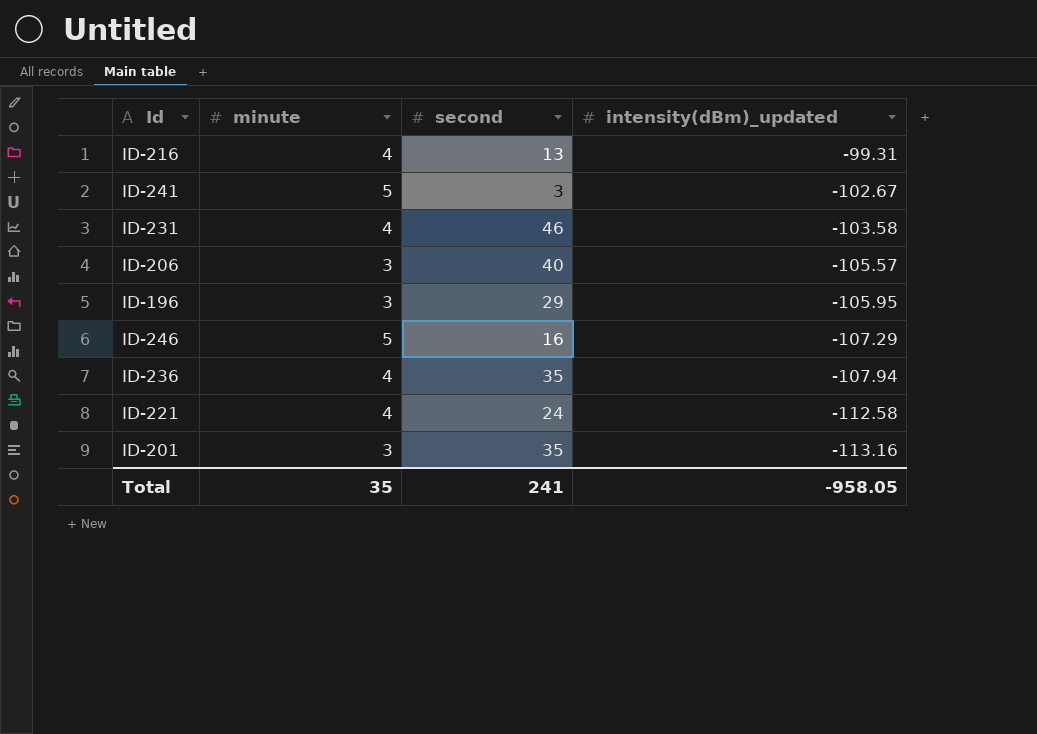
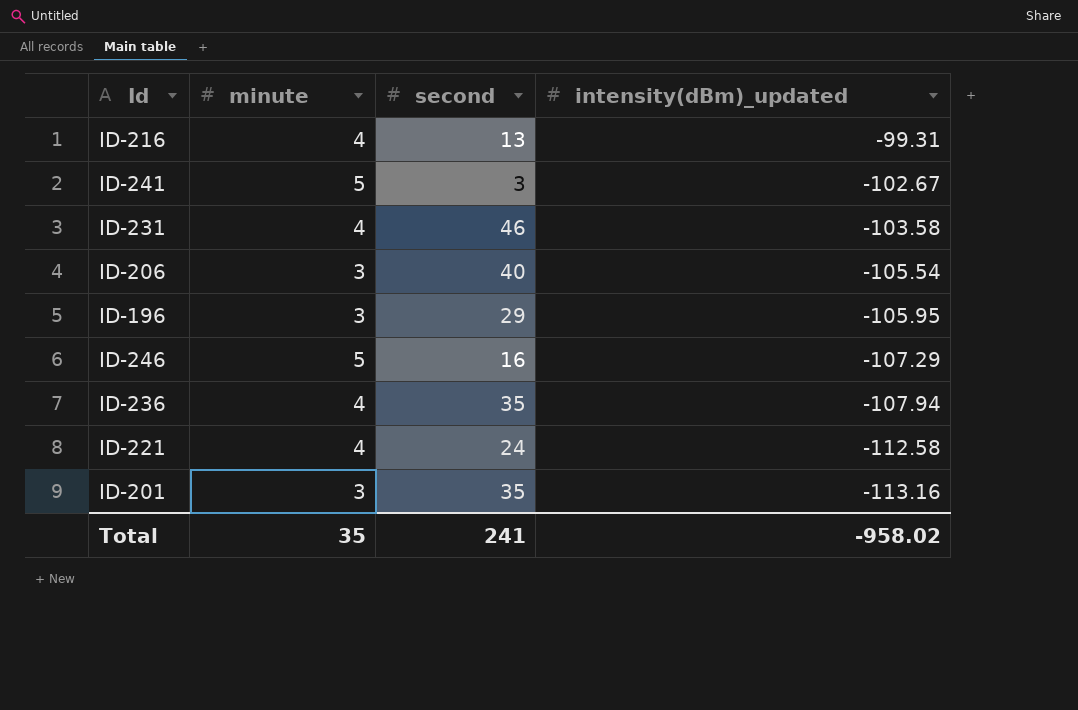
ID-206 | intensity(dBm)_updated: -105.57 -> -105.54
Total | intensity(dBm)_updated: -958.05 -> -958.02

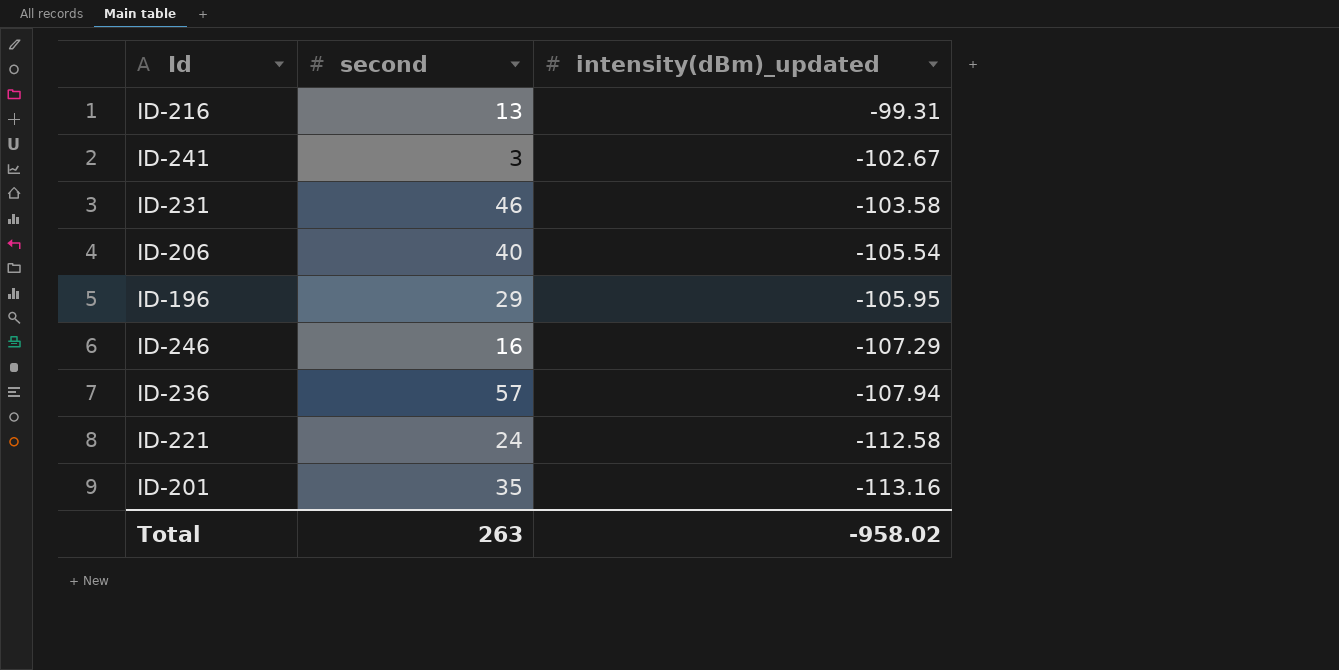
column minute | position: 2 -> none
ID-236 | second: 35 -> 57
Total | second: 241 -> 263

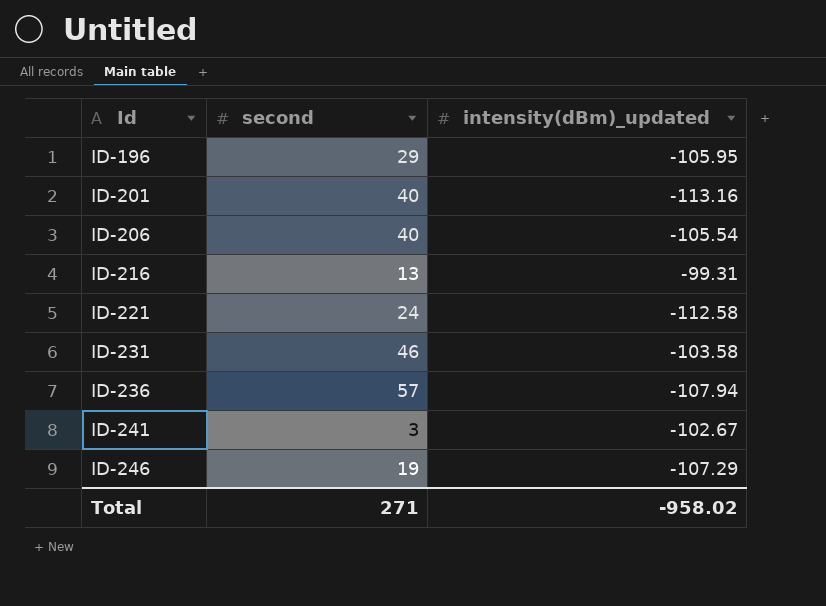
row order: intensity(dBm)_updated descending -> Id ascending
ID-201 | second: 35 -> 40
ID-246 | second: 16 -> 19
Total | second: 263 -> 271

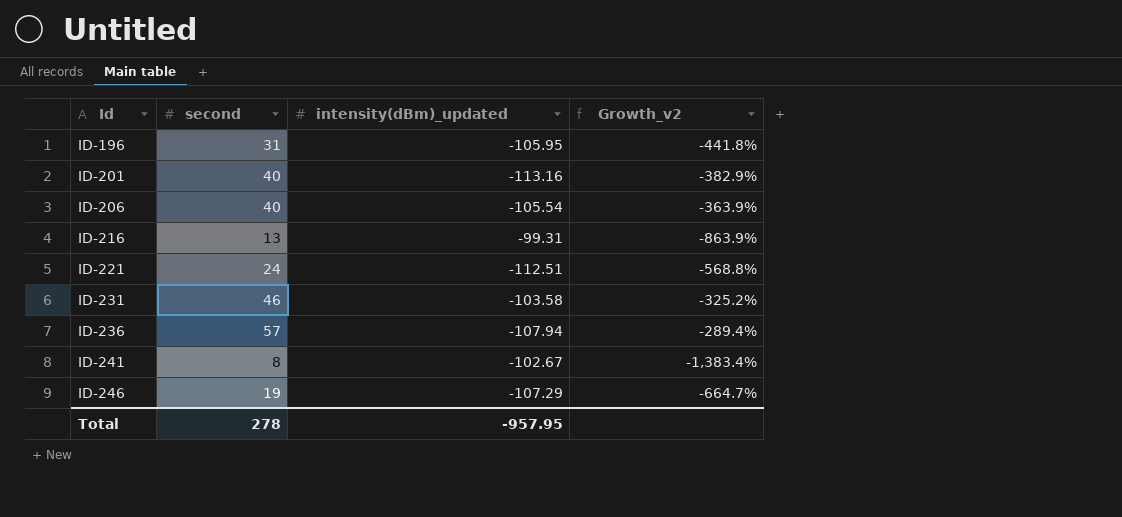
column Growth_v2 | formula: none -> ([intensity(dBm)_updated] - [second]) / [second]
ID-196 | second: 29 -> 31
ID-221 | intensity(dBm)_updated: -112.58 -> -112.51
ID-241 | second: 3 -> 8
Total | second: 271 -> 278
Total | intensity(dBm)_updated: -958.02 -> -957.95

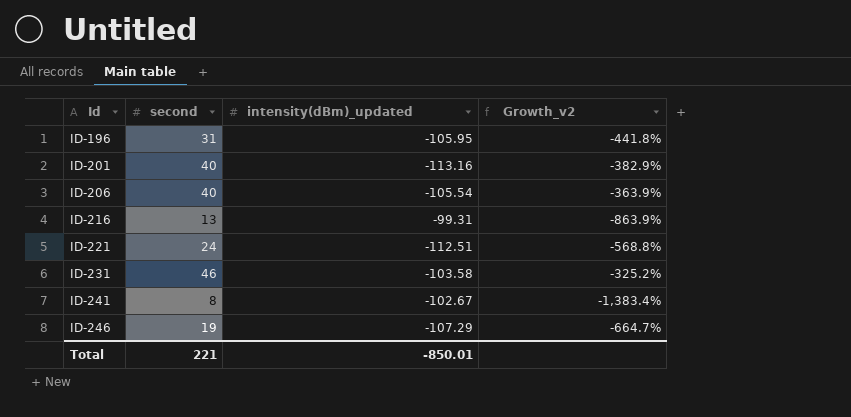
row ID-236: 57 | -107.94 | -289.4% -> none
Total | second: 278 -> 221
Total | intensity(dBm)_updated: -957.95 -> -850.01

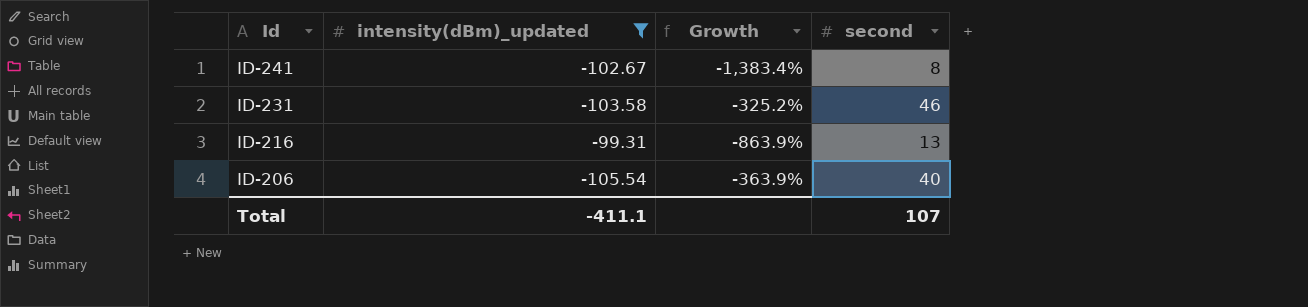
filter: none -> intensity(dBm)_updated >= -105.54
row order: Id ascending -> Id descending
column name: Growth_v2 -> Growth
column second | position: 2 -> 4
Total | intensity(dBm)_updated: -850.01 -> -411.1
Total | second: 221 -> 107

